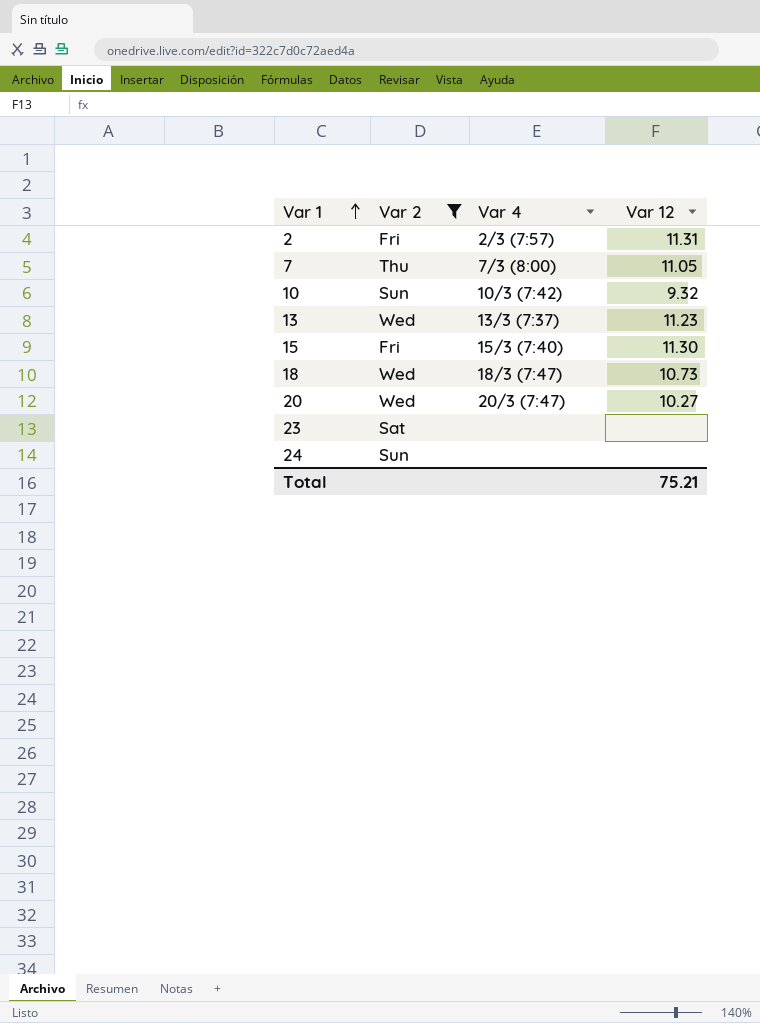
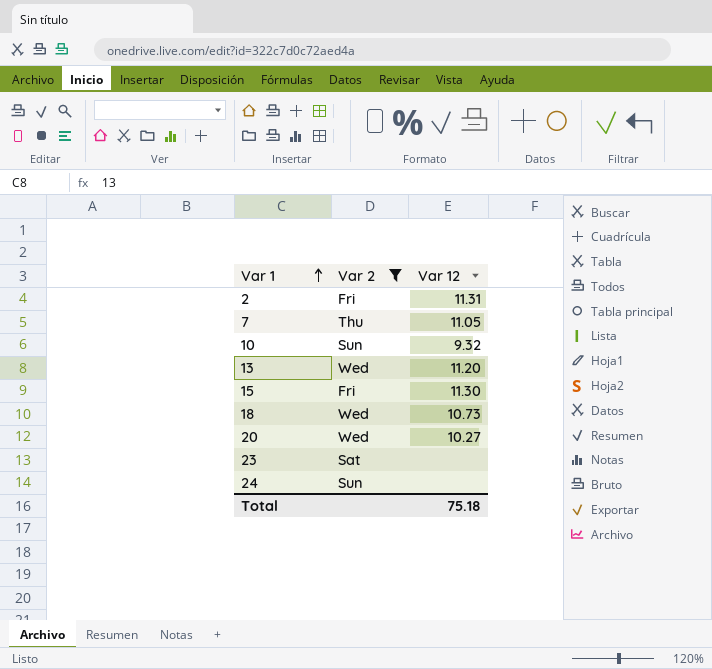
column Var 4 | position: 3 -> none
13 | Var 12: 11.23 -> 11.20
Total | Var 12: 75.21 -> 75.18

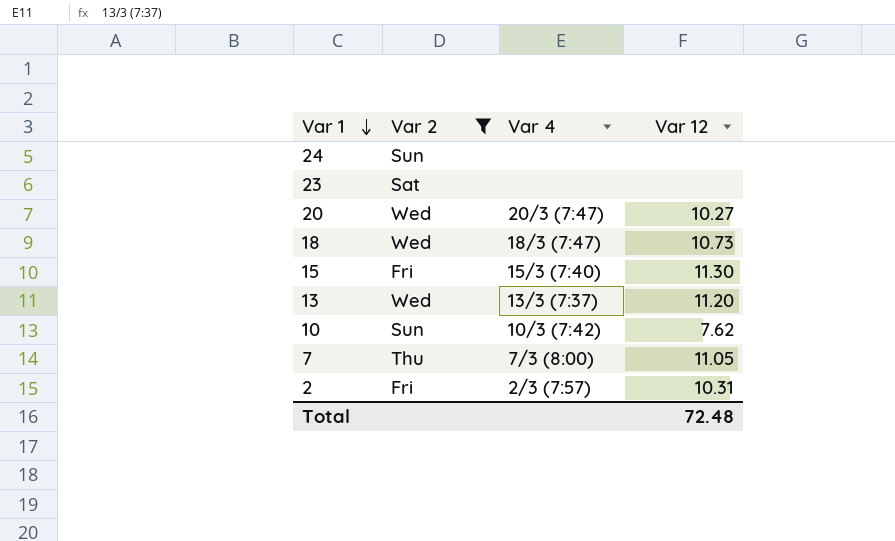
row order: Var 1 ascending -> Var 1 descending
column Var 4 | position: none -> 3
10 | Var 12: 9.32 -> 7.62
2 | Var 12: 11.31 -> 10.31
Total | Var 12: 75.18 -> 72.48

